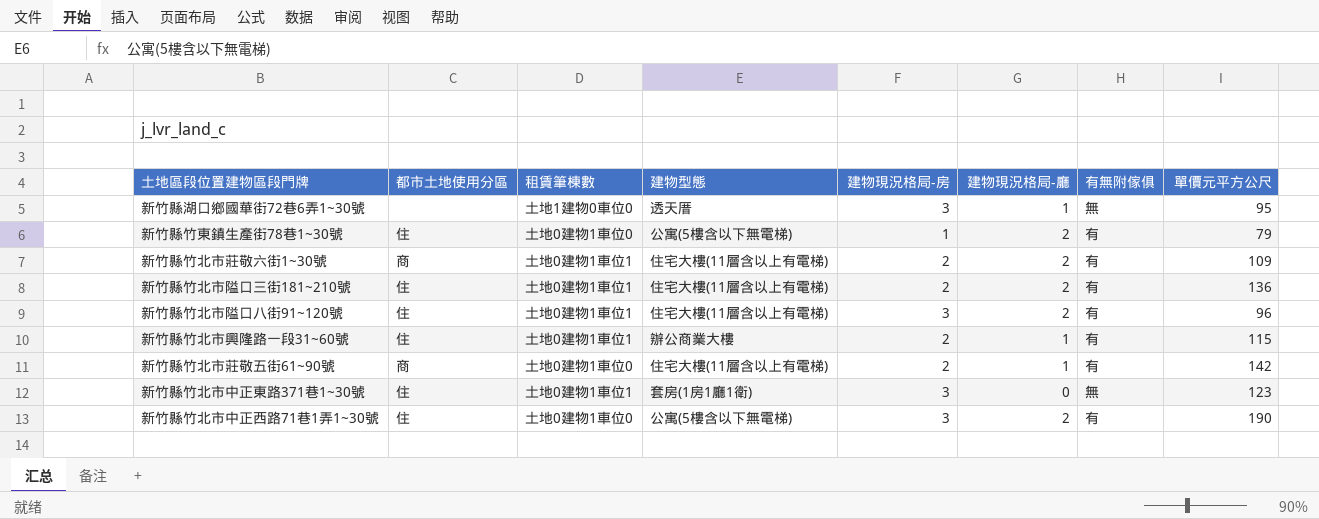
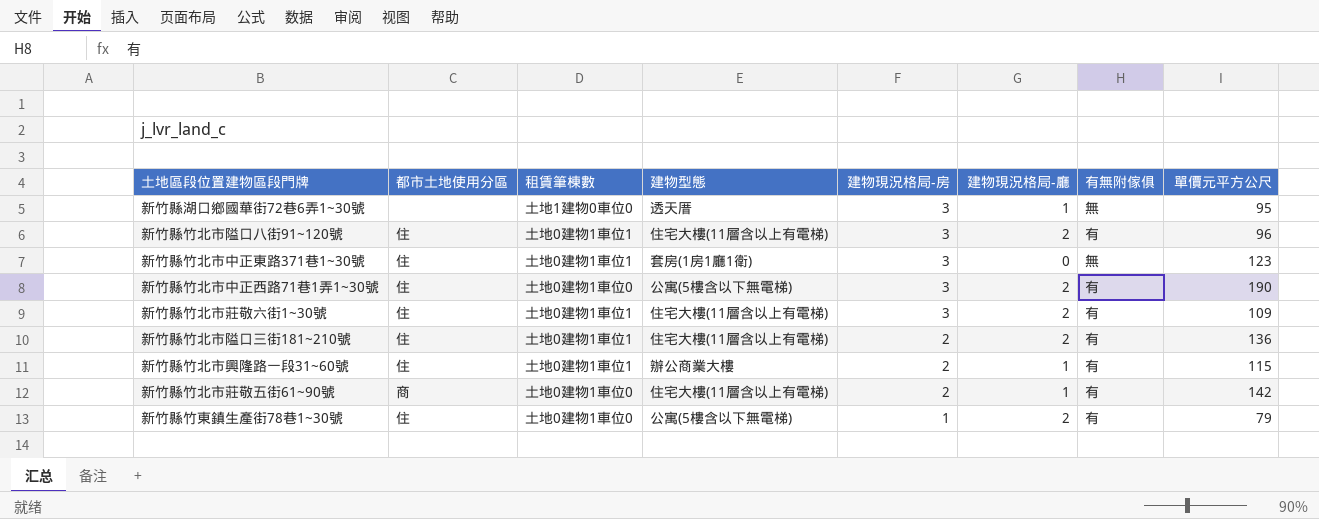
row order: none -> 建物現況格局-房 descending
新竹縣竹北市莊敬六街1~30號 | 都市土地使用分區: 商 -> 住
新竹縣竹北市莊敬六街1~30號 | 建物現況格局-房: 2 -> 3

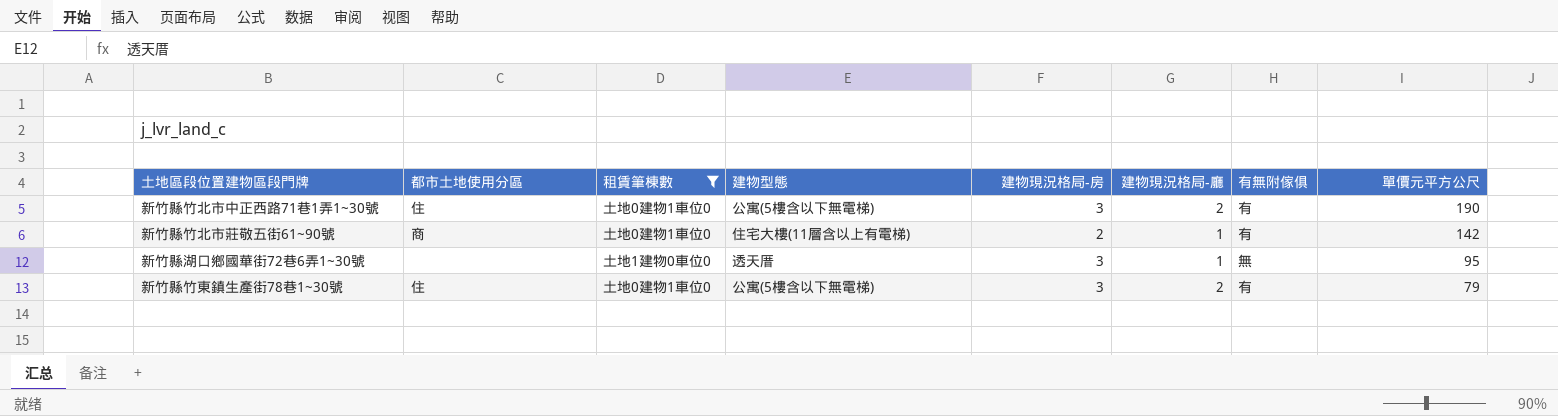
filter: none -> 租賃筆棟數 != 土地0建物1車位1
row order: 建物現況格局-房 descending -> 單價元平方公尺 descending
新竹縣竹東鎮生產街78巷1~30號 | 建物現況格局-房: 1 -> 3

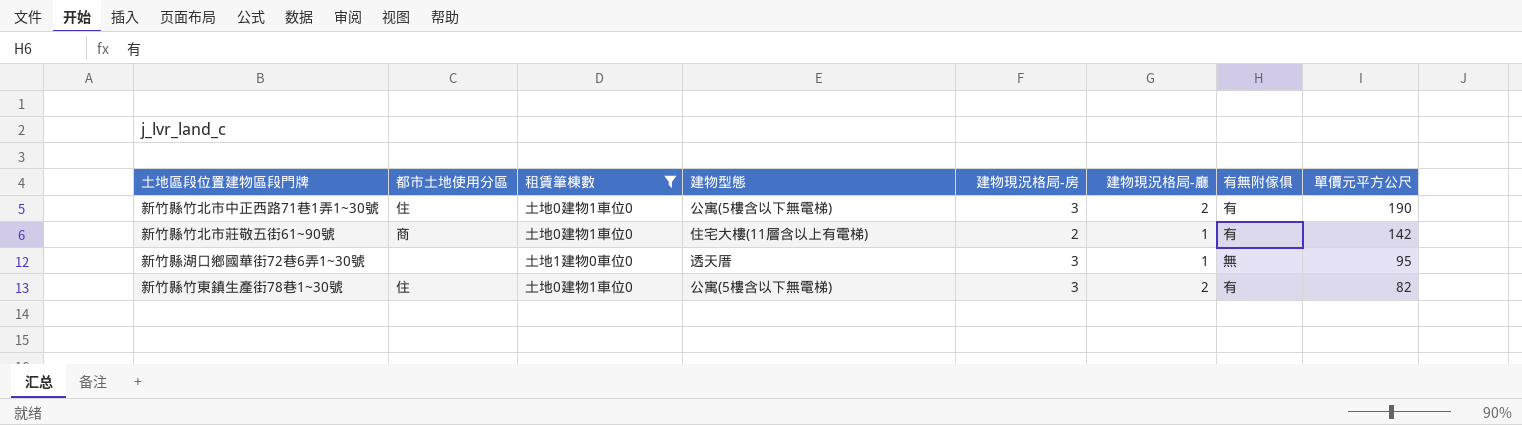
新竹縣竹東鎮生產街78巷1~30號 | 單價元平方公尺: 79 -> 82

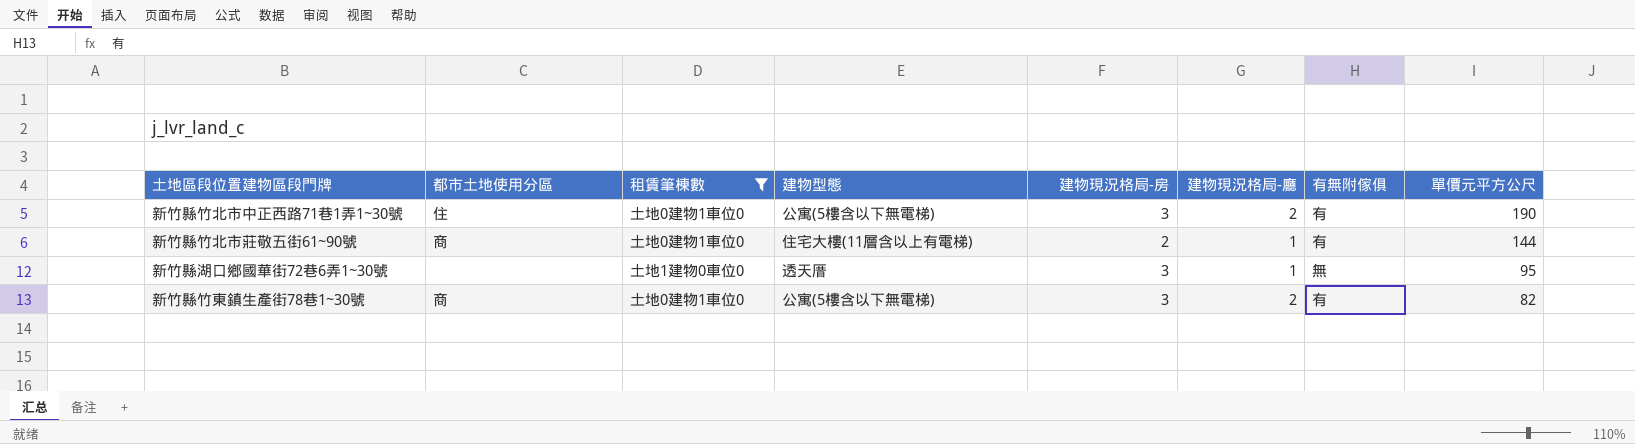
新竹縣竹北市莊敬五街61~90號 | 單價元平方公尺: 142 -> 144
新竹縣竹東鎮生產街78巷1~30號 | 都市土地使用分區: 住 -> 商

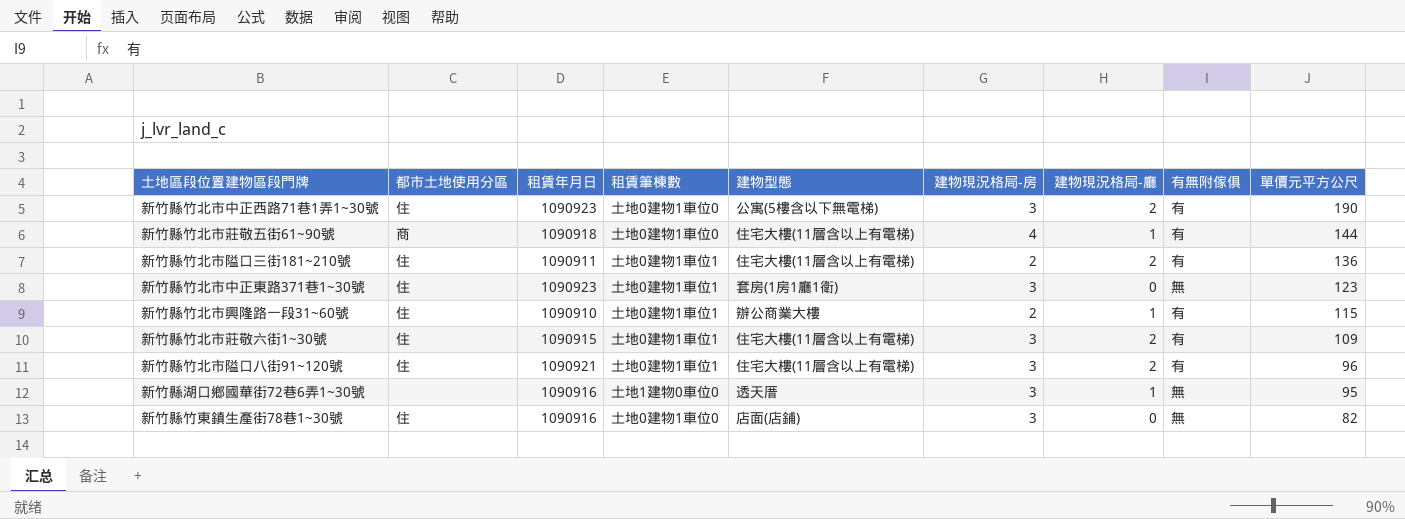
filter: 租賃筆棟數 != 土地0建物1車位1 -> none
column 租賃年月日 | position: none -> 3
新竹縣竹北市莊敬五街61~90號 | 建物現況格局-房: 2 -> 4
新竹縣竹東鎮生產街78巷1~30號 | 都市土地使用分區: 商 -> 住
新竹縣竹東鎮生產街78巷1~30號 | 建物型態: 公寓(5樓含以下無電梯) -> 店面(店鋪)
新竹縣竹東鎮生產街78巷1~30號 | 建物現況格局-廳: 2 -> 0
新竹縣竹東鎮生產街78巷1~30號 | 有無附傢俱: 有 -> 無

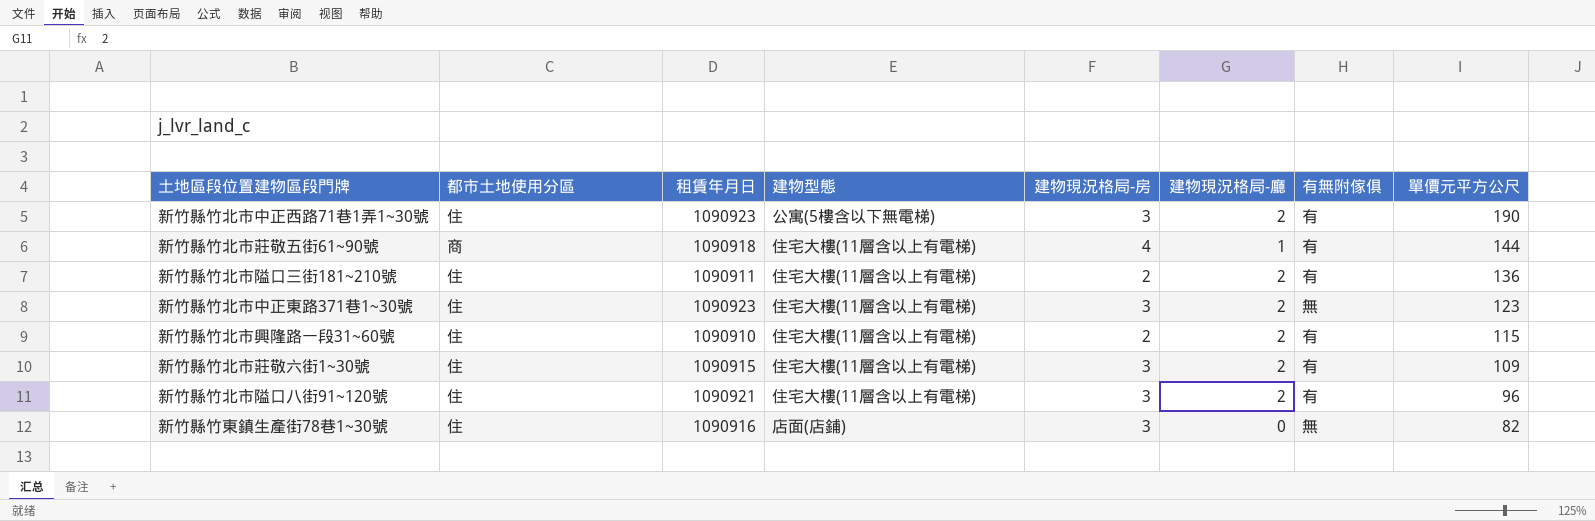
column 租賃筆棟數 | position: 4 -> none
row 新竹縣湖口鄉國華街72巷6弄1~30號: none | 1090916 | 土地1建物0車位0 | 透天厝 | 3 | 1 | 無 | 95 -> none
新竹縣竹北市中正東路371巷1~30號 | 建物型態: 套房(1房1廳1衛) -> 住宅大樓(11層含以上有電梯)
新竹縣竹北市中正東路371巷1~30號 | 建物現況格局-廳: 0 -> 2
新竹縣竹北市興隆路一段31~60號 | 建物型態: 辦公商業大樓 -> 住宅大樓(11層含以上有電梯)
新竹縣竹北市興隆路一段31~60號 | 建物現況格局-廳: 1 -> 2

